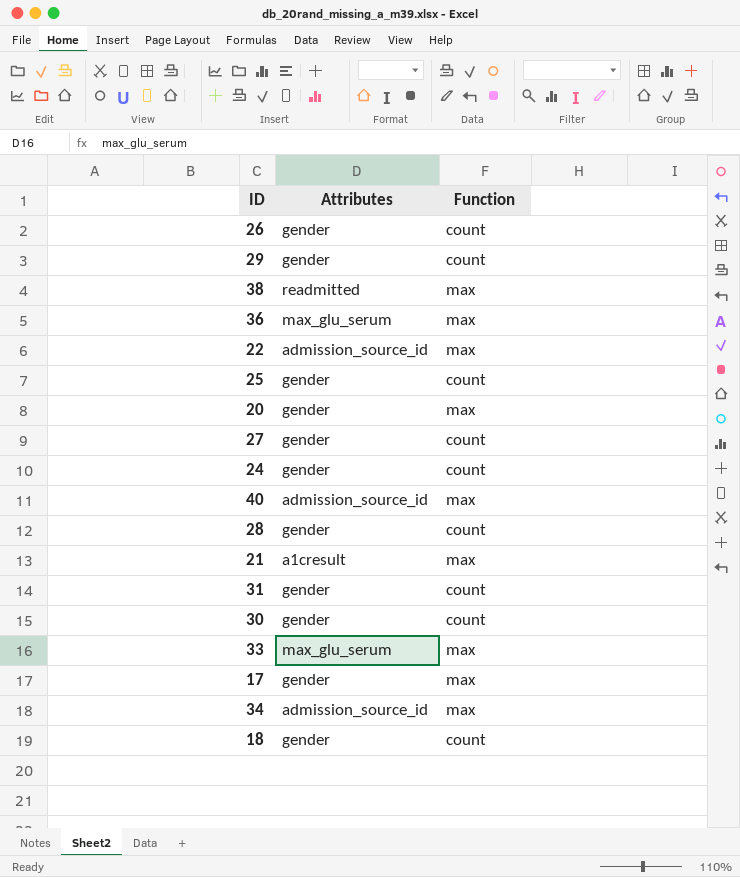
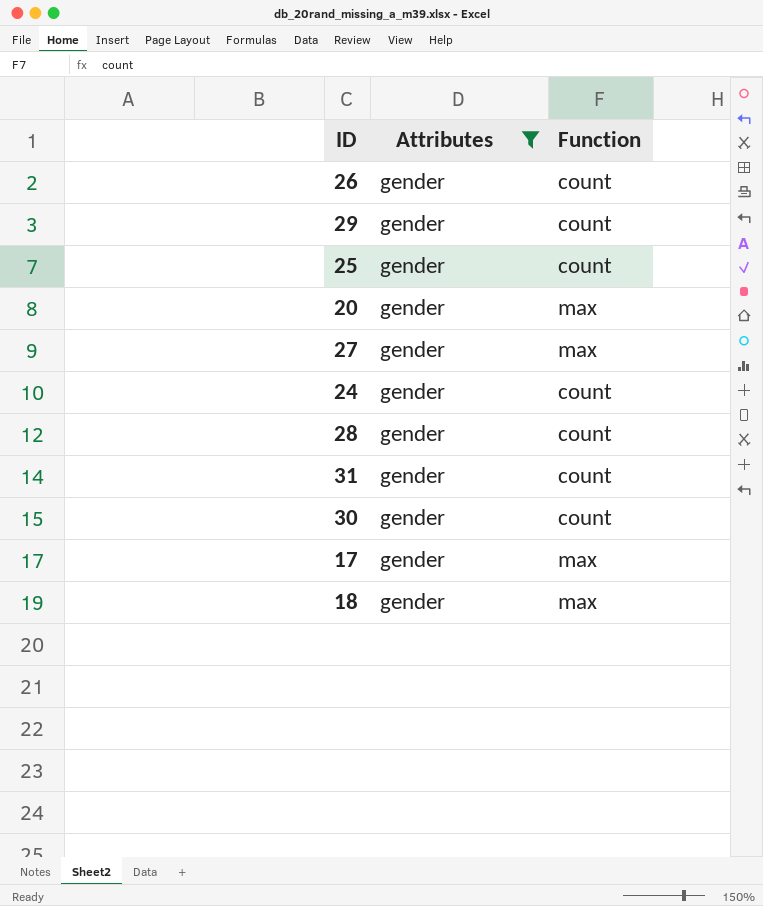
filter: none -> Attributes = gender
27 | Function: count -> max
18 | Function: count -> max

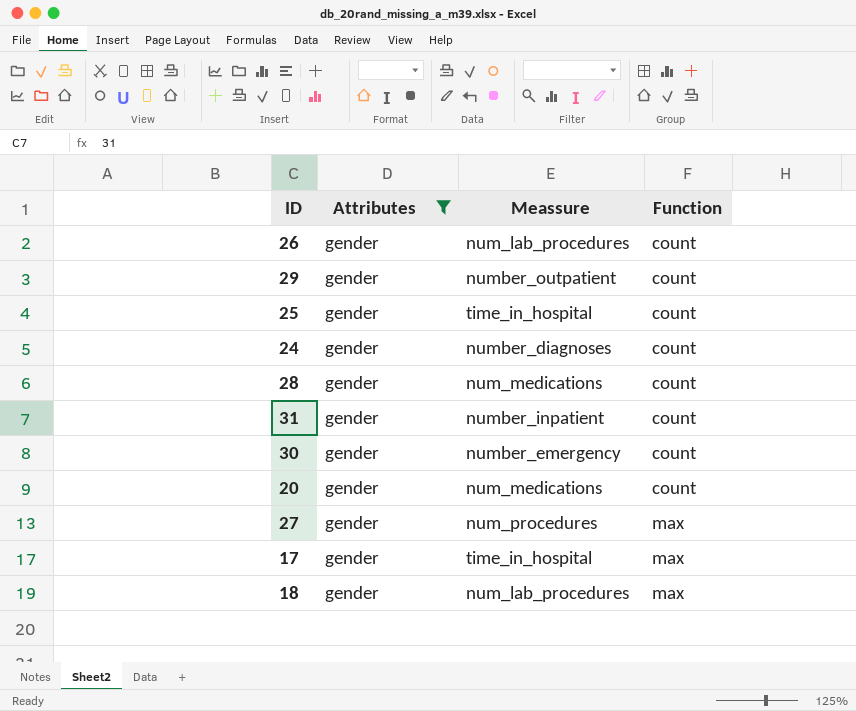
row order: none -> Function ascending
column Meassure | position: none -> 3
20 | Function: max -> count

